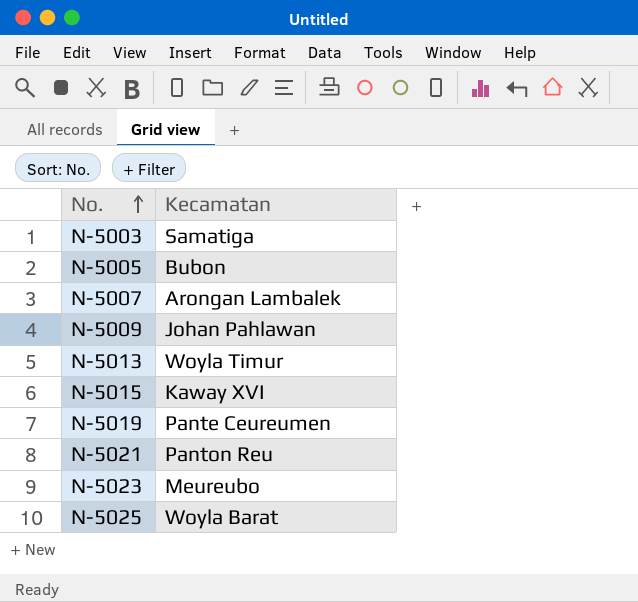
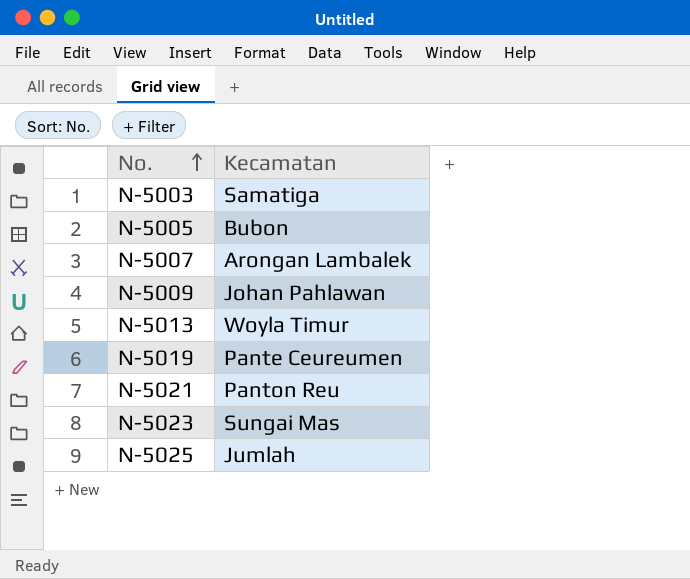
row N-5015: Kaway XVI -> none
N-5023 | Kecamatan: Meureubo -> Sungai Mas
N-5025 | Kecamatan: Woyla Barat -> Jumlah

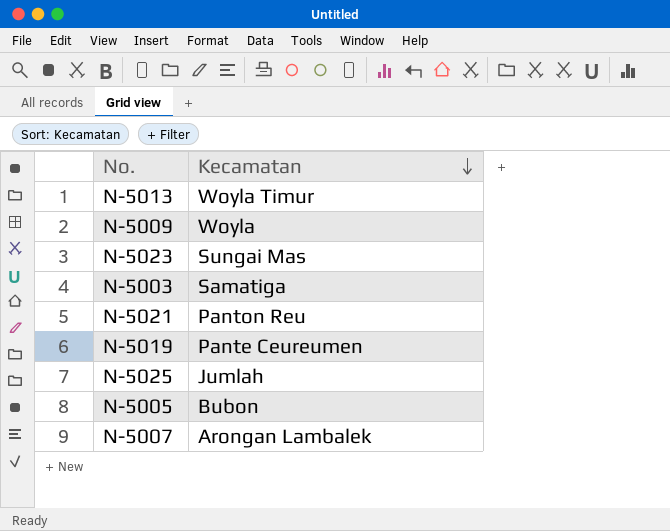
row order: No. ascending -> Kecamatan descending
N-5009 | Kecamatan: Johan Pahlawan -> Woyla

